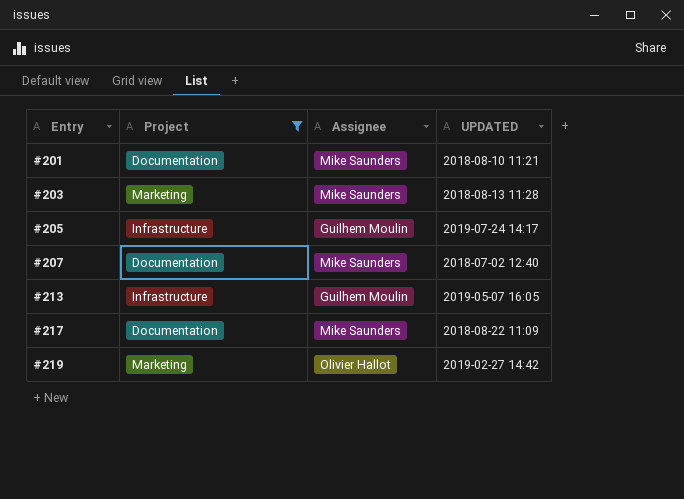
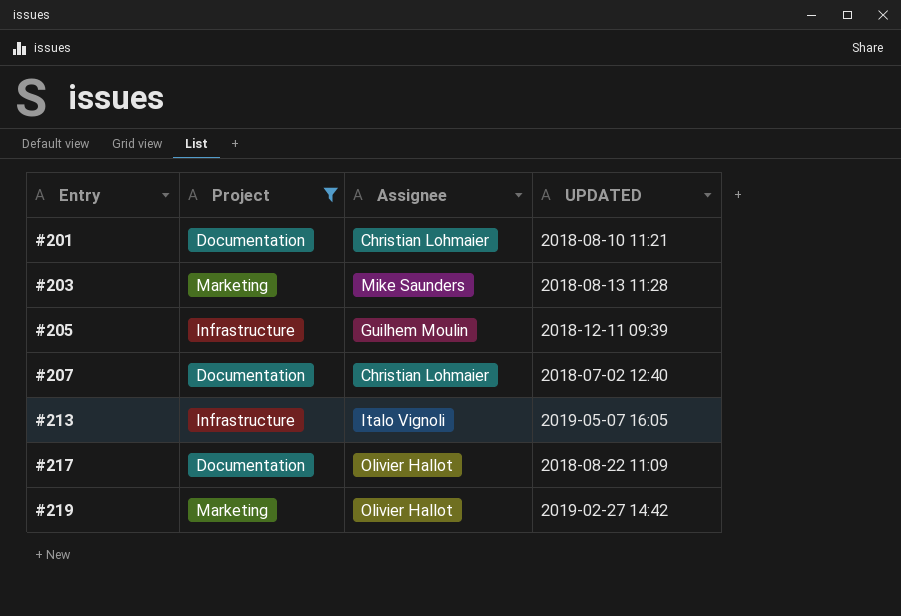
#201 | Assignee: Mike Saunders -> Christian Lohmaier
#205 | UPDATED: 2019-07-24 14:17 -> 2018-12-11 09:39
#207 | Assignee: Mike Saunders -> Christian Lohmaier
#213 | Assignee: Guilhem Moulin -> Italo Vignoli
#217 | Assignee: Mike Saunders -> Olivier Hallot

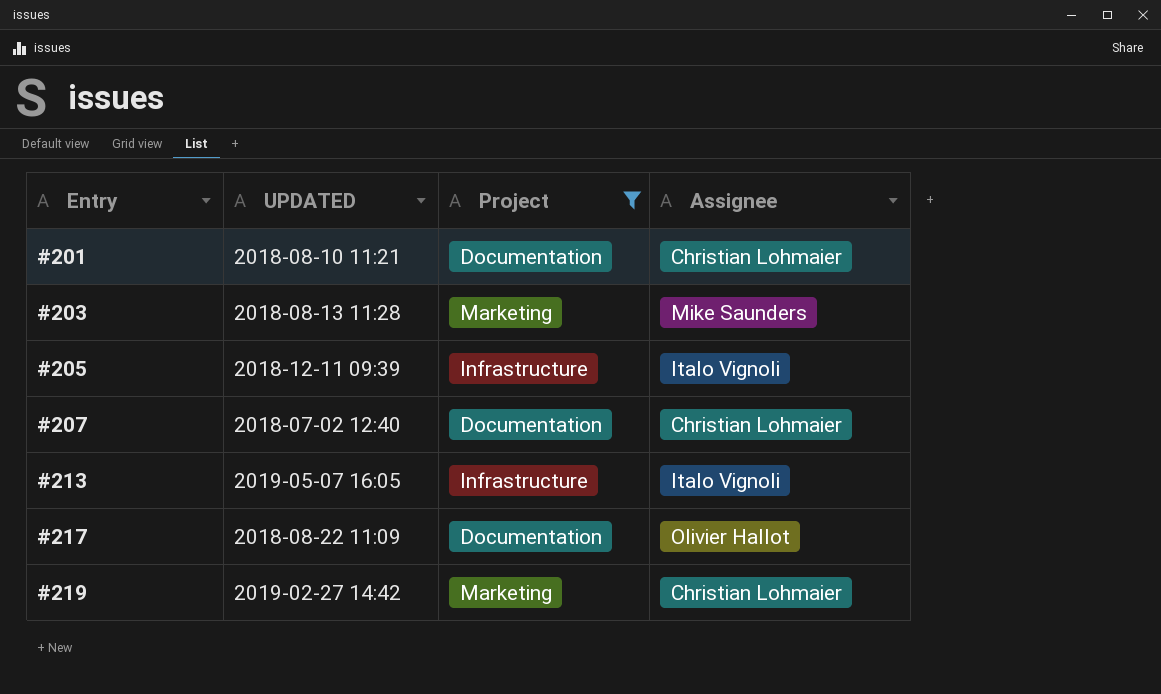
column UPDATED | position: 4 -> 2
#205 | Assignee: Guilhem Moulin -> Italo Vignoli
#219 | Assignee: Olivier Hallot -> Christian Lohmaier

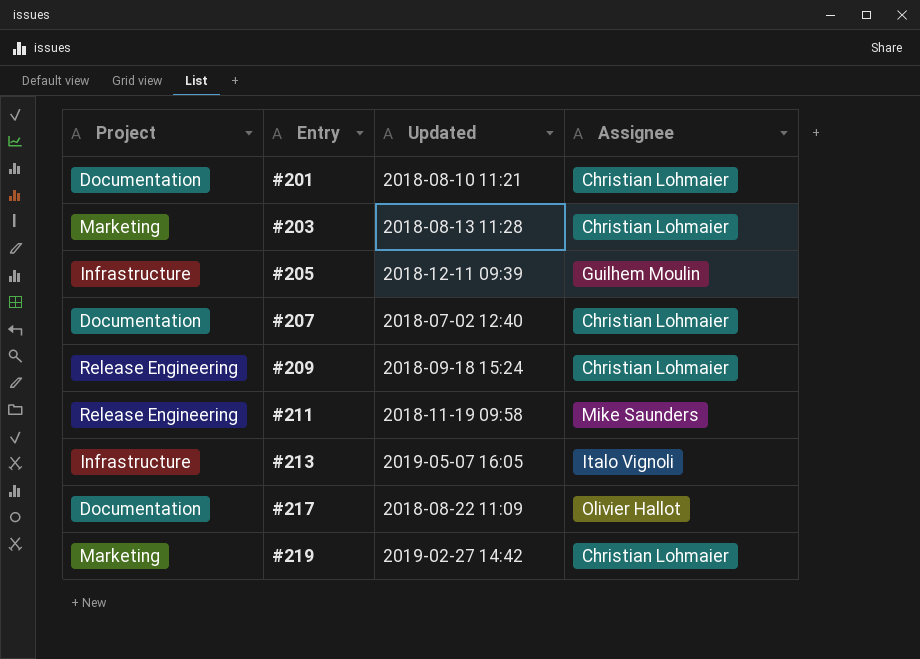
filter: Project != Release Engineering -> none
column Project | position: 3 -> 1
column name: UPDATED -> Updated
#203 | Assignee: Mike Saunders -> Christian Lohmaier
#205 | Assignee: Italo Vignoli -> Guilhem Moulin

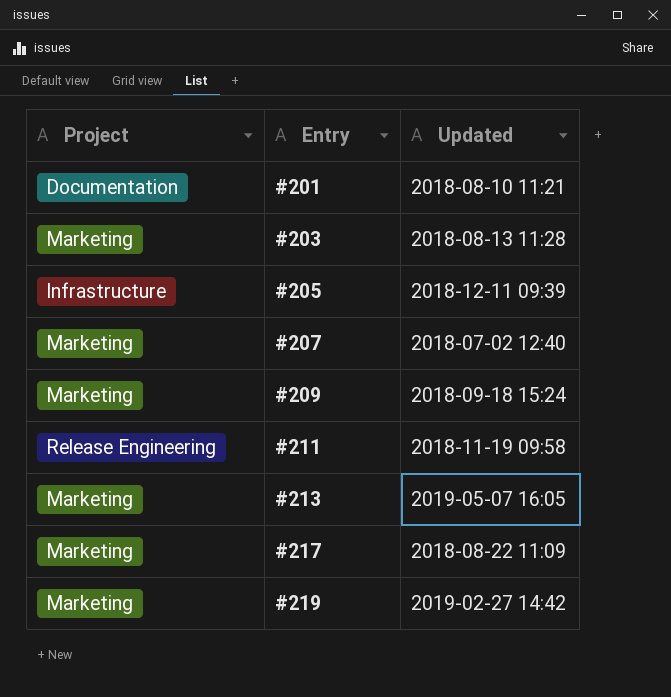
column Assignee | position: 4 -> none
#207 | Project: Documentation -> Marketing
#209 | Project: Release Engineering -> Marketing
#213 | Project: Infrastructure -> Marketing
#217 | Project: Documentation -> Marketing

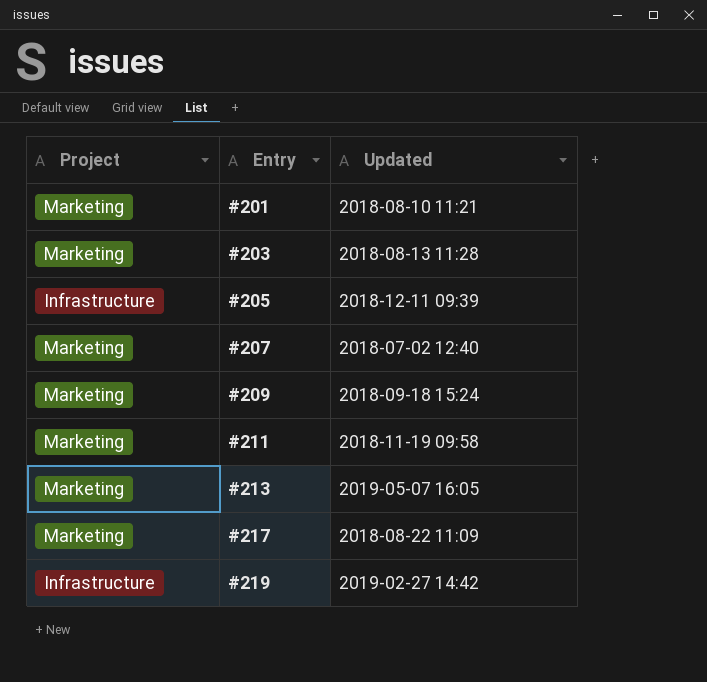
#201 | Project: Documentation -> Marketing
#211 | Project: Release Engineering -> Marketing
#219 | Project: Marketing -> Infrastructure

